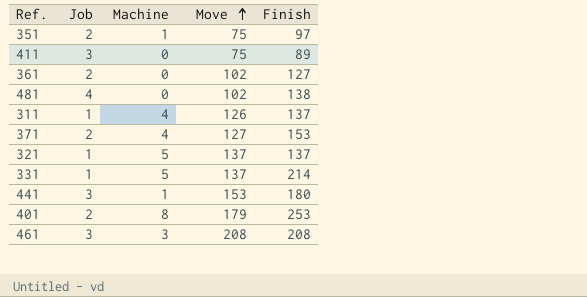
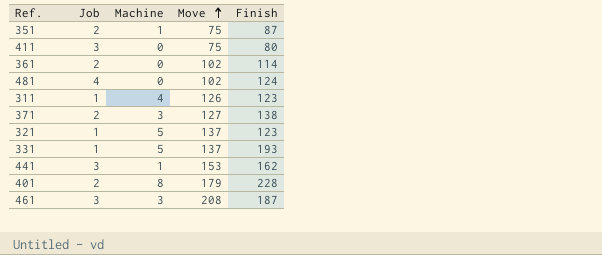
351 | Finish: 97 -> 87
411 | Finish: 89 -> 80
361 | Finish: 127 -> 114
481 | Finish: 138 -> 124
311 | Finish: 137 -> 123
371 | Machine: 4 -> 3
371 | Finish: 153 -> 138
321 | Finish: 137 -> 123
331 | Finish: 214 -> 193
441 | Finish: 180 -> 162
401 | Finish: 253 -> 228
461 | Finish: 208 -> 187

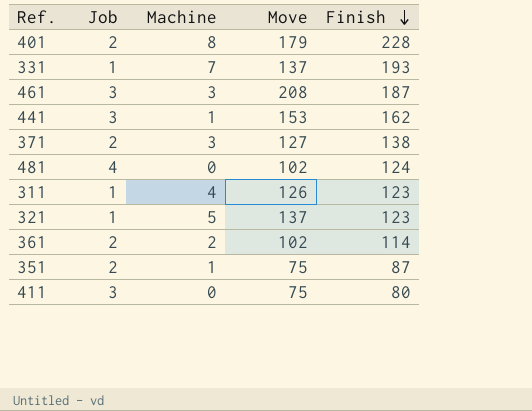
row order: Move ascending -> Finish descending
331 | Machine: 5 -> 7
361 | Machine: 0 -> 2

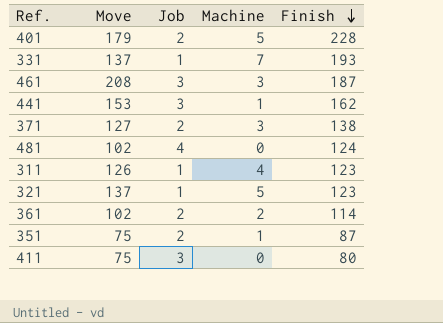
column Move | position: 4 -> 2
401 | Machine: 8 -> 5

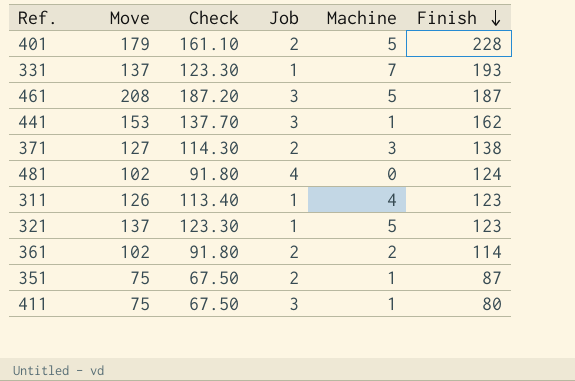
column Check | formula: none -> [Move] * 0.9
461 | Machine: 3 -> 5
411 | Machine: 0 -> 1

